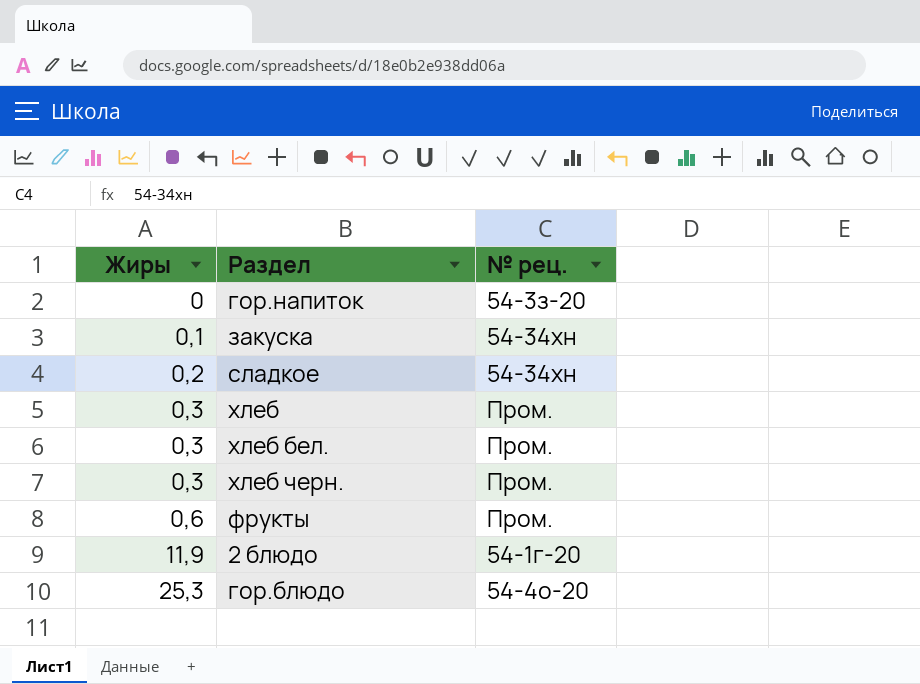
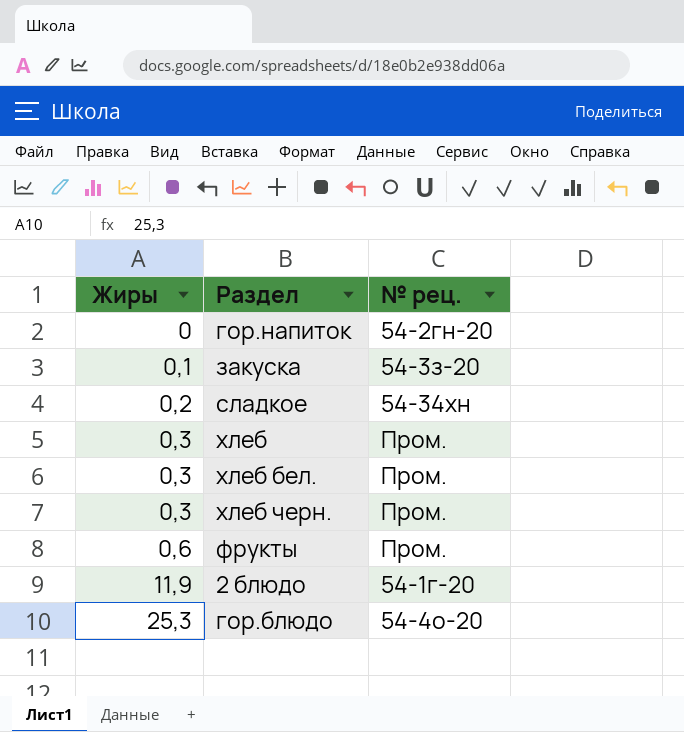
гор.напиток | № рец.: 54-3з-20 -> 54-2гн-20
закуска | № рец.: 54-34хн -> 54-3з-20

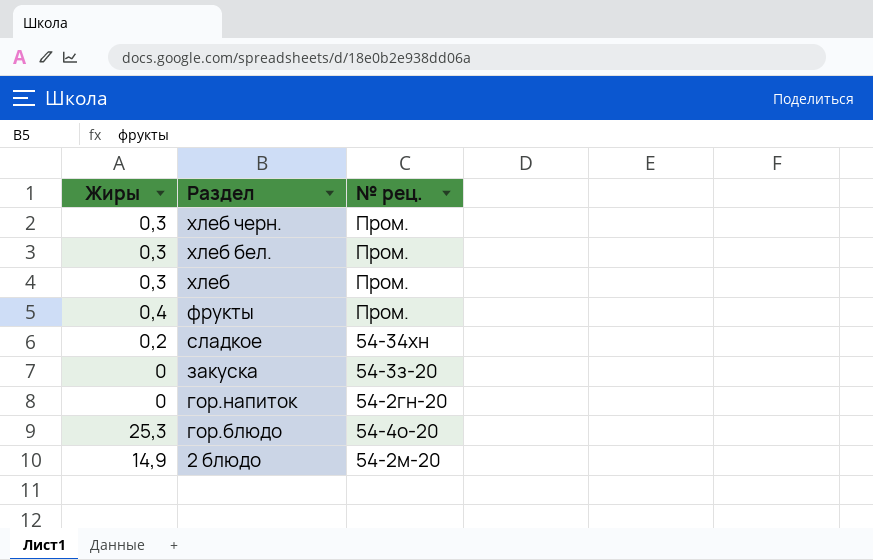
row order: Жиры ascending -> Раздел descending
фрукты | Жиры: 0,6 -> 0,4
закуска | Жиры: 0,1 -> 0
2 блюдо | Жиры: 11,9 -> 14,9
2 блюдо | № рец.: 54-1г-20 -> 54-2м-20

